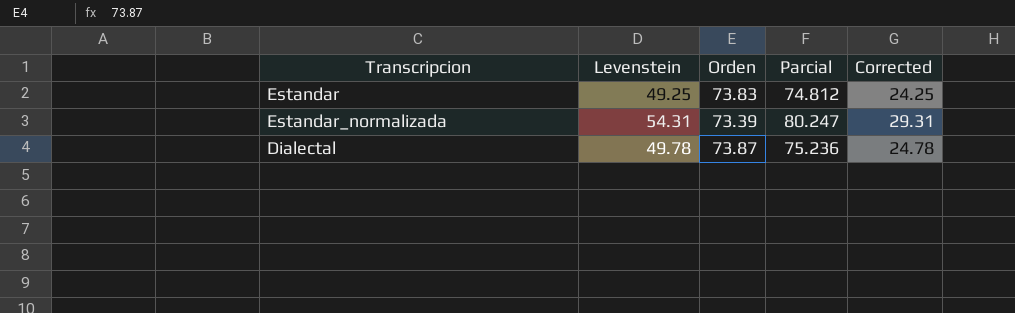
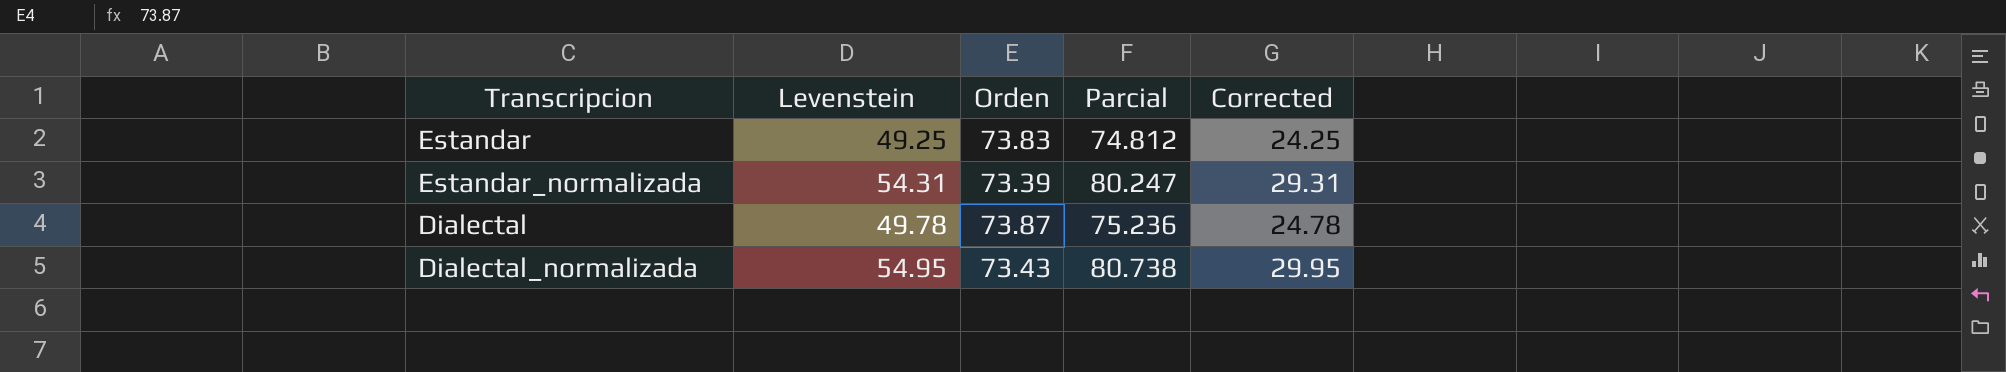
row Dialectal_normalizada: none -> 54.95 | 73.43 | 80.738 | 29.95

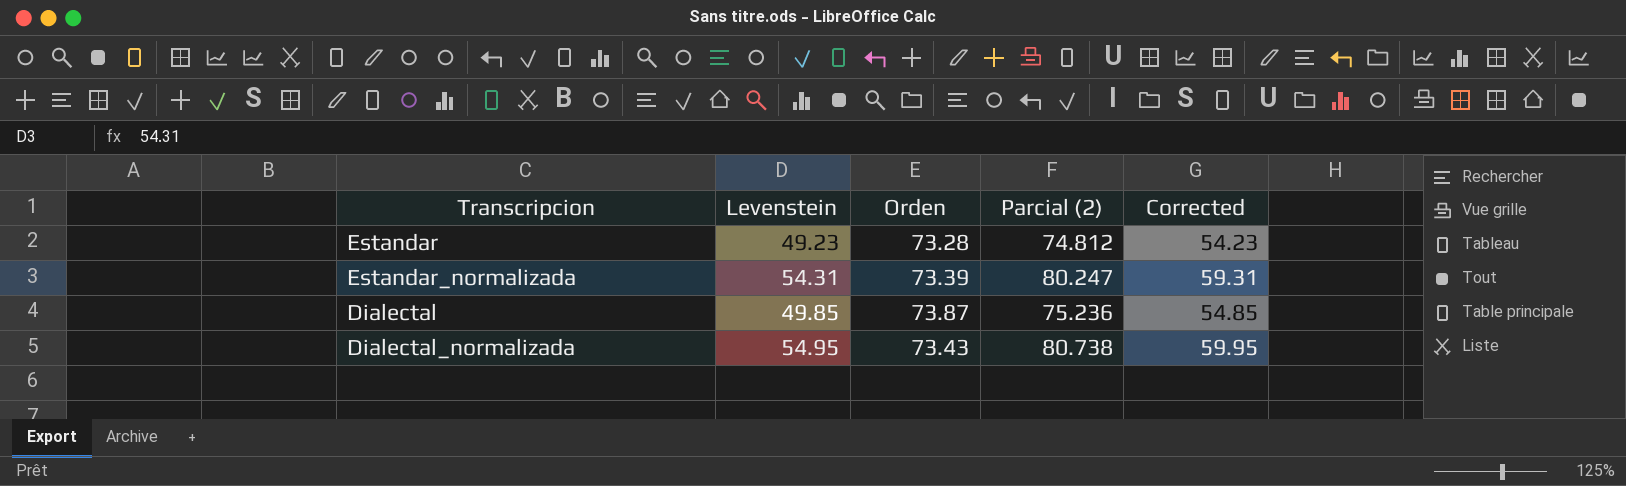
column name: Parcial -> Parcial (2)
column Corrected | formula: [Levenstein] - 25 -> [Levenstein] + 5
Estandar | Levenstein: 49.25 -> 49.23
Estandar | Orden: 73.83 -> 73.28
Dialectal | Levenstein: 49.78 -> 49.85

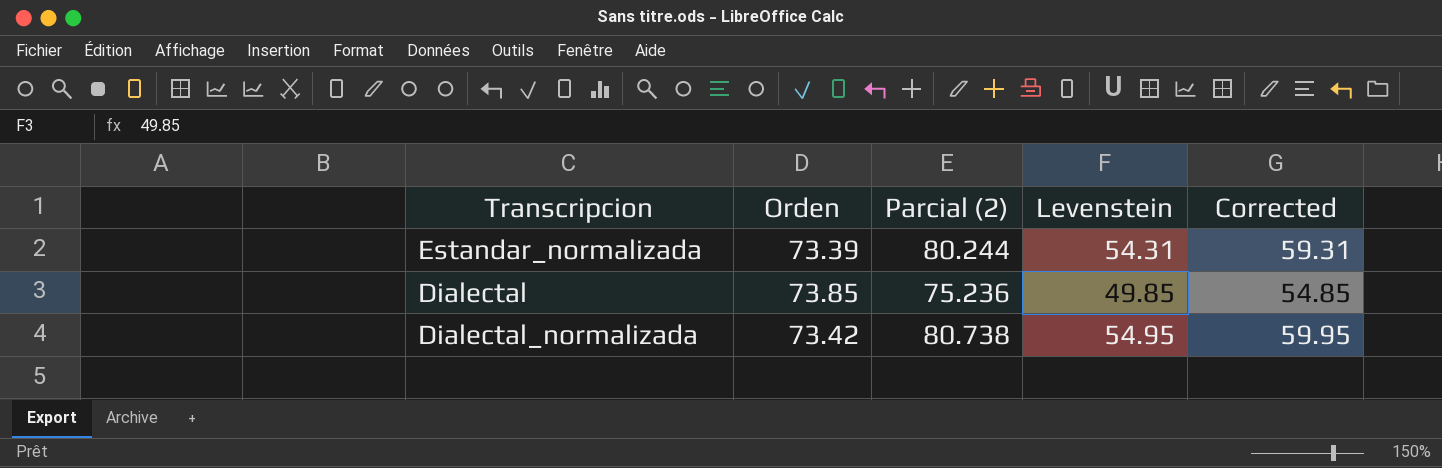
column Levenstein | position: 2 -> 4
row Estandar: 49.23 | 73.28 | 74.812 | 54.23 -> none
Estandar_normalizada | Parcial (2): 80.247 -> 80.244
Dialectal | Orden: 73.87 -> 73.85
Dialectal_normalizada | Orden: 73.43 -> 73.42

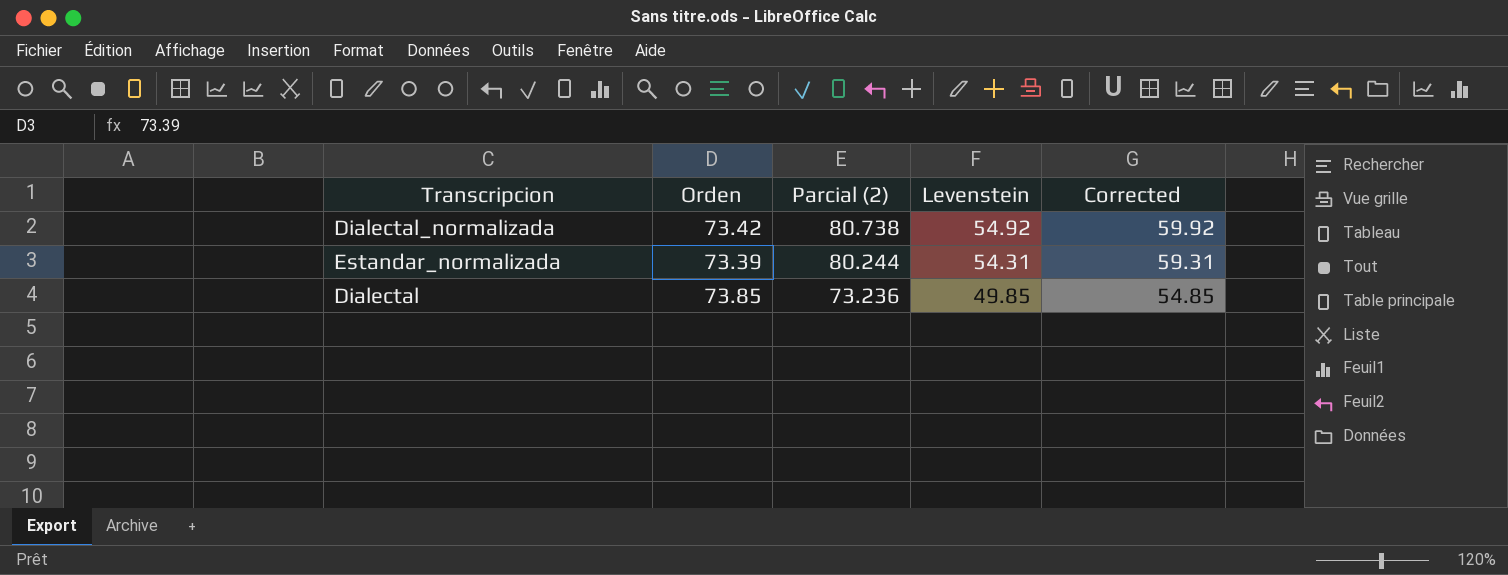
row order: none -> Parcial (2) descending
Dialectal_normalizada | Levenstein: 54.95 -> 54.92
Dialectal_normalizada | Corrected: 59.95 -> 59.92
Dialectal | Parcial (2): 75.236 -> 73.236

